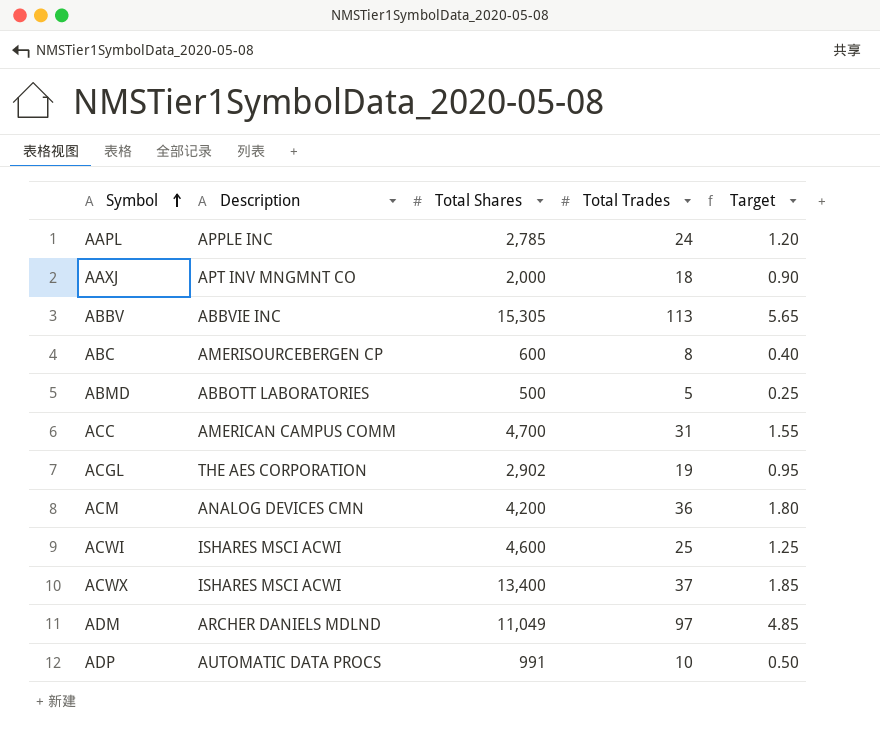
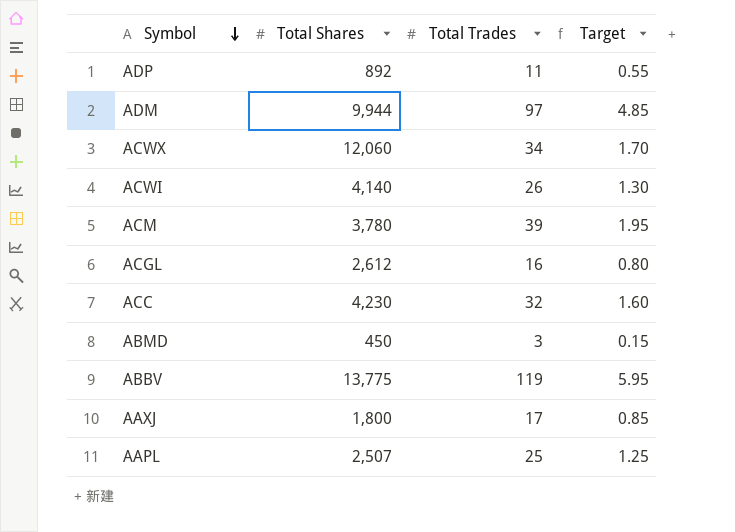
row order: Symbol ascending -> Symbol descending
column Description | position: 2 -> none
row ABC: AMERISOURCEBERGEN CP | 600 | 8 | 0.40 -> none
ADP | Total Shares: 991 -> 892
ADP | Total Trades: 10 -> 11
ADP | Target: 0.50 -> 0.55
ADM | Total Shares: 11,049 -> 9,944
ACWX | Total Shares: 13,400 -> 12,060
ACWX | Total Trades: 37 -> 34
ACWX | Target: 1.85 -> 1.70
ACWI | Total Shares: 4,600 -> 4,140
ACWI | Total Trades: 25 -> 26
ACWI | Target: 1.25 -> 1.30
ACM | Total Shares: 4,200 -> 3,780
ACM | Total Trades: 36 -> 39
ACM | Target: 1.80 -> 1.95
ACGL | Total Shares: 2,902 -> 2,612
ACGL | Total Trades: 19 -> 16
ACGL | Target: 0.95 -> 0.80
ACC | Total Shares: 4,700 -> 4,230
ACC | Total Trades: 31 -> 32
ACC | Target: 1.55 -> 1.60
ABMD | Total Shares: 500 -> 450
ABMD | Total Trades: 5 -> 3
ABMD | Target: 0.25 -> 0.15
ABBV | Total Shares: 15,305 -> 13,775
ABBV | Total Trades: 113 -> 119
ABBV | Target: 5.65 -> 5.95
AAXJ | Total Shares: 2,000 -> 1,800
AAXJ | Total Trades: 18 -> 17
AAXJ | Target: 0.90 -> 0.85
AAPL | Total Shares: 2,785 -> 2,507
AAPL | Total Trades: 24 -> 25
AAPL | Target: 1.20 -> 1.25

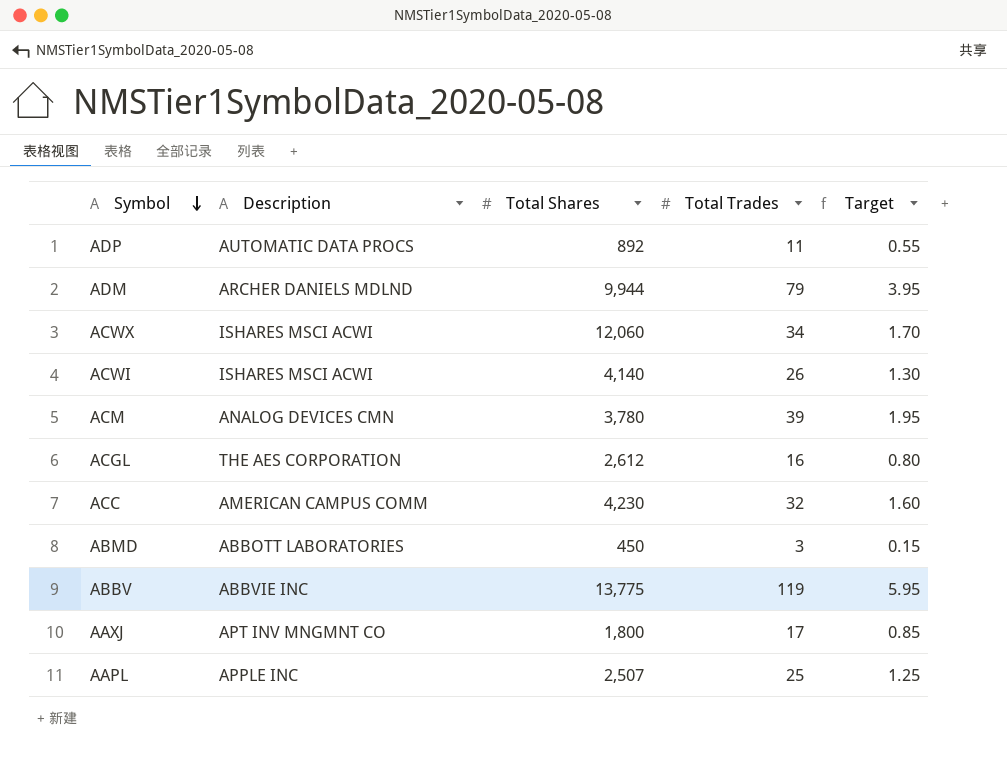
column Description | position: none -> 2
ADM | Total Trades: 97 -> 79
ADM | Target: 4.85 -> 3.95

